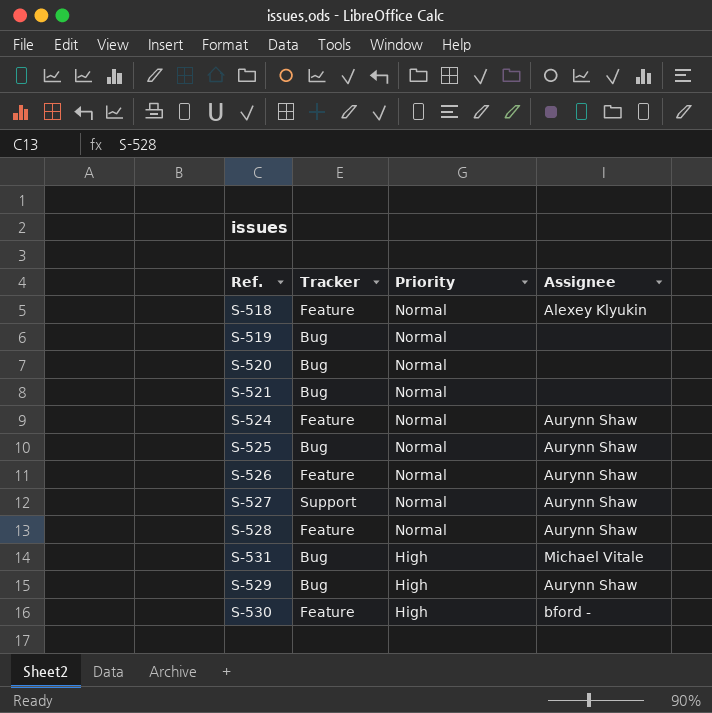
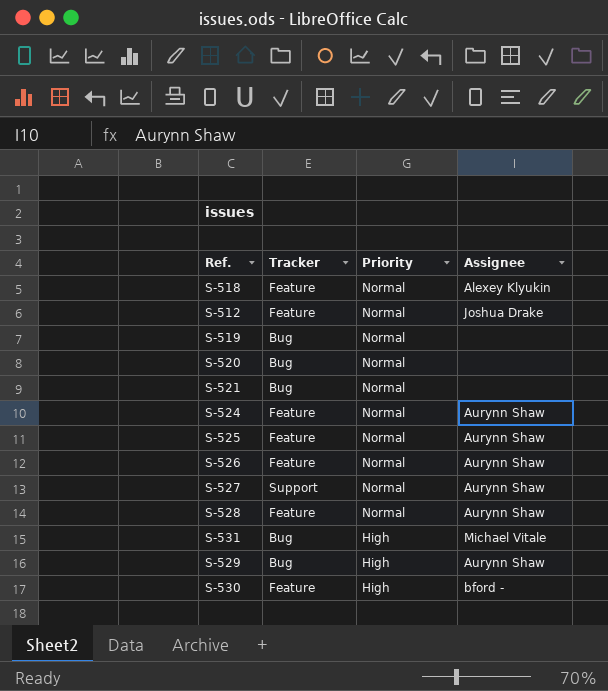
row S-512: none -> Feature | Normal | Joshua Drake
S-525 | Tracker: Bug -> Feature

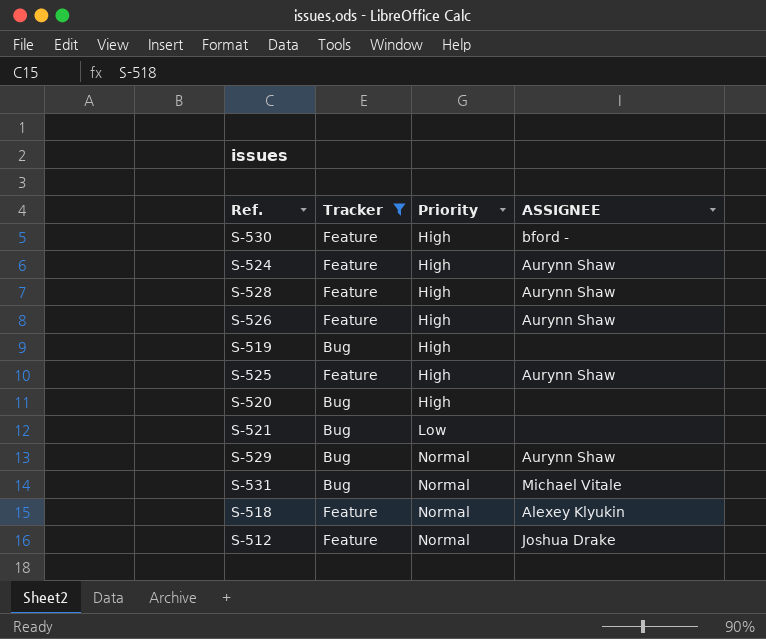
filter: none -> Tracker != Support
row order: Priority descending -> Priority ascending
column name: Assignee -> ASSIGNEE
S-524 | Priority: Normal -> High
S-528 | Priority: Normal -> High
S-526 | Priority: Normal -> High
S-519 | Priority: Normal -> High
S-525 | Priority: Normal -> High
S-520 | Priority: Normal -> High
S-521 | Priority: Normal -> Low
S-529 | Priority: High -> Normal
S-531 | Priority: High -> Normal

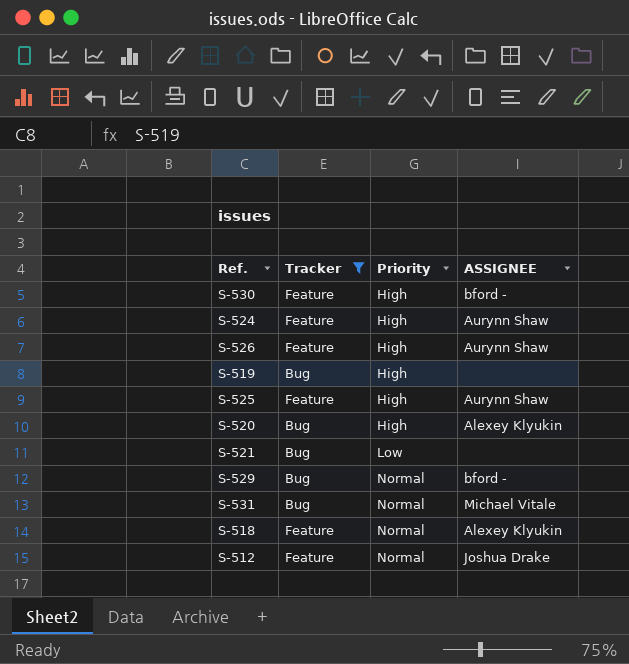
row S-528: Feature | High | Aurynn Shaw -> none
S-520 | ASSIGNEE: none -> Alexey Klyukin
S-529 | ASSIGNEE: Aurynn Shaw -> bford -

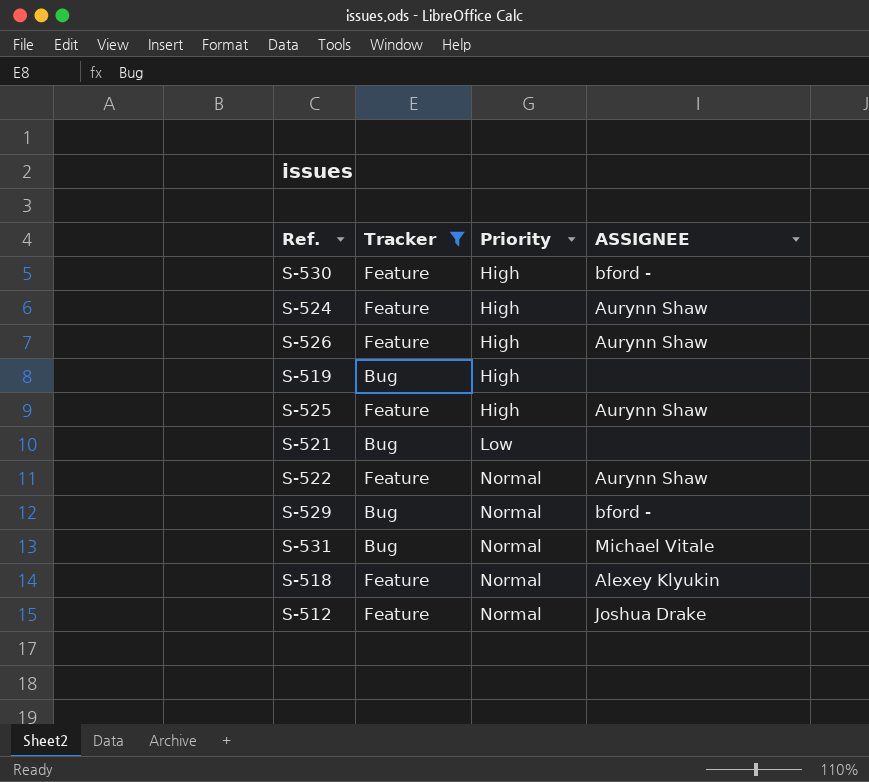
row S-520: Bug | High | Alexey Klyukin -> none
row S-522: none -> Feature | Normal | Aurynn Shaw

